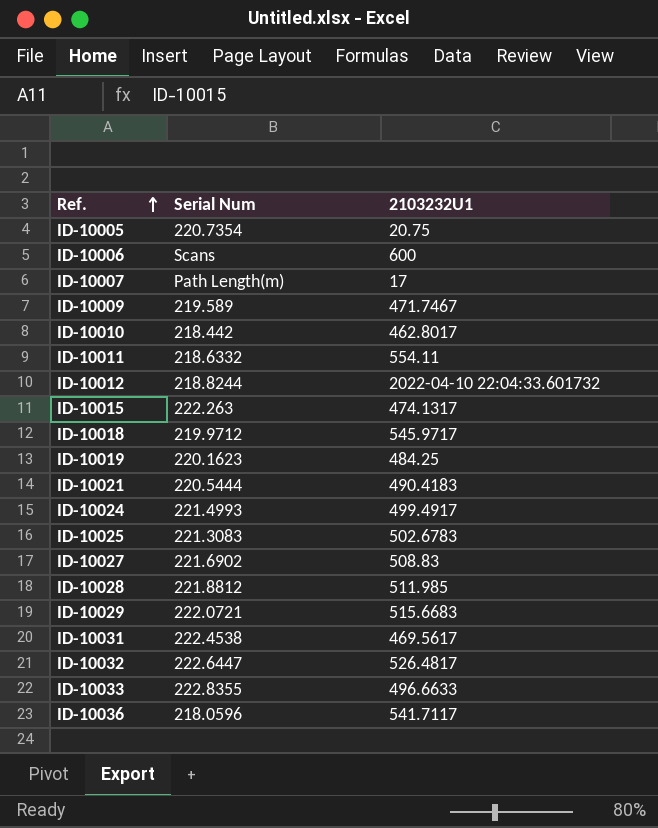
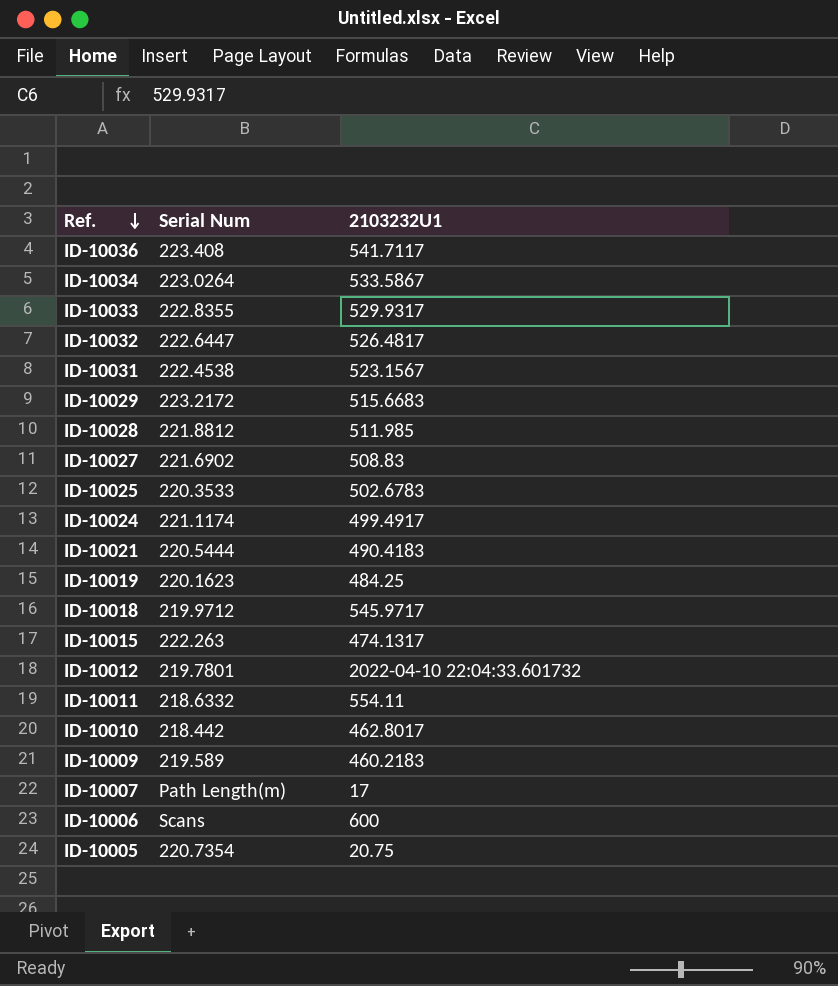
row order: Ref. ascending -> Ref. descending
ID-10036 | Serial Num: 218.0596 -> 223.408
row ID-10034: none -> 223.0264 | 533.5867
ID-10033 | 2103232U1: 496.6633 -> 529.9317
ID-10031 | 2103232U1: 469.5617 -> 523.1567
ID-10029 | Serial Num: 222.0721 -> 223.2172
ID-10025 | Serial Num: 221.3083 -> 220.3533
ID-10024 | Serial Num: 221.4993 -> 221.1174
ID-10012 | Serial Num: 218.8244 -> 219.7801
ID-10009 | 2103232U1: 471.7467 -> 460.2183

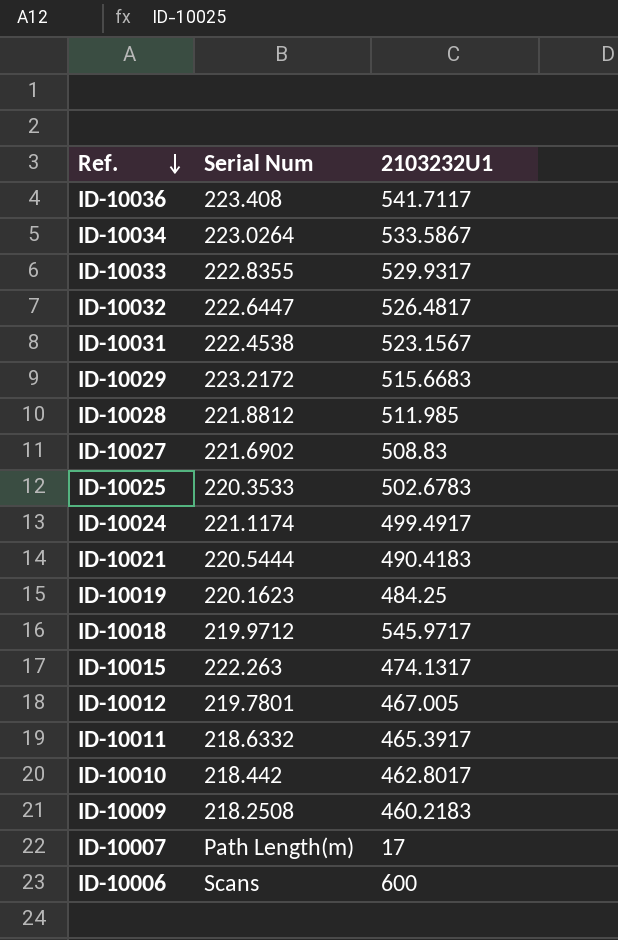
row ID-10005: 220.7354 | 20.75 -> none
ID-10012 | 2103232U1: 2022-04-10 22:04:33.601732 -> 467.005
ID-10011 | 2103232U1: 554.11 -> 465.3917
ID-10009 | Serial Num: 219.589 -> 218.2508

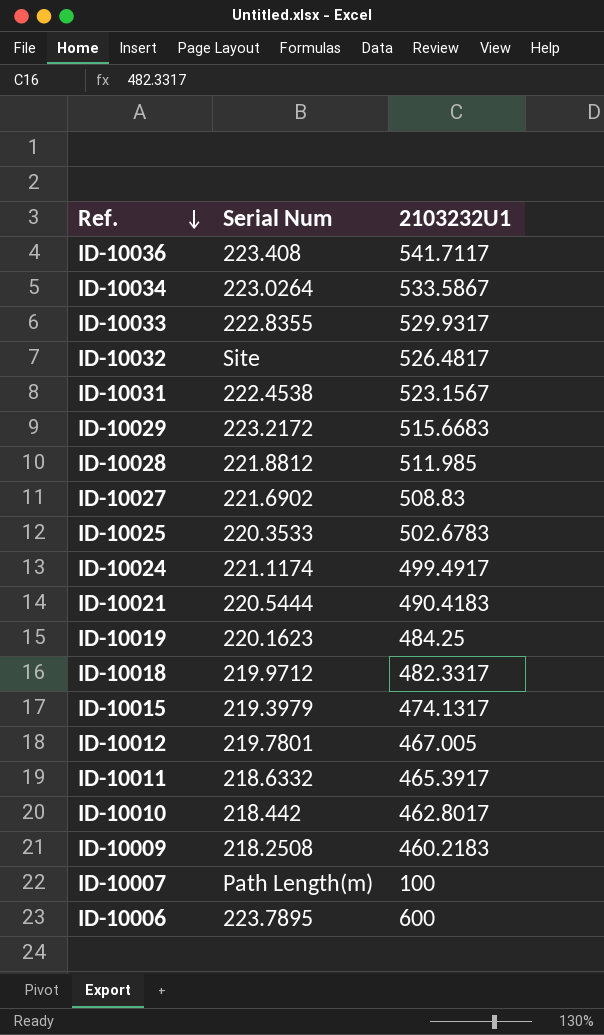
ID-10032 | Serial Num: 222.6447 -> Site
ID-10018 | 2103232U1: 545.9717 -> 482.3317
ID-10015 | Serial Num: 222.263 -> 219.3979
ID-10007 | 2103232U1: 17 -> 100
ID-10006 | Serial Num: Scans -> 223.7895

